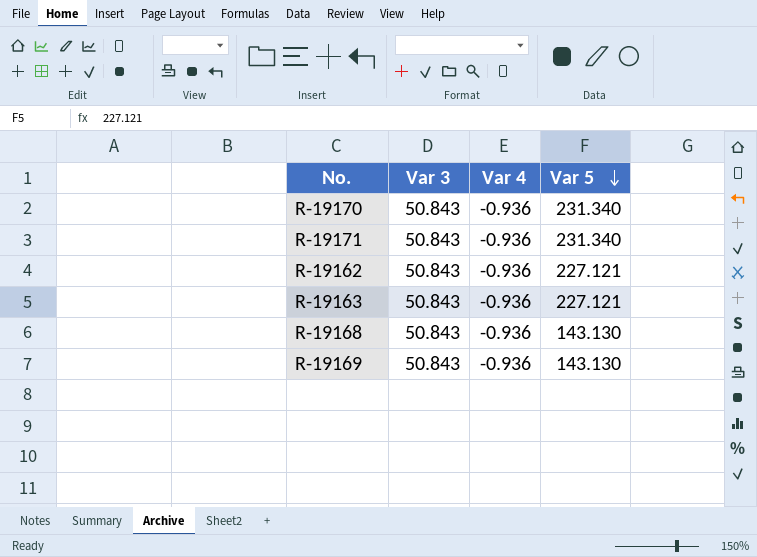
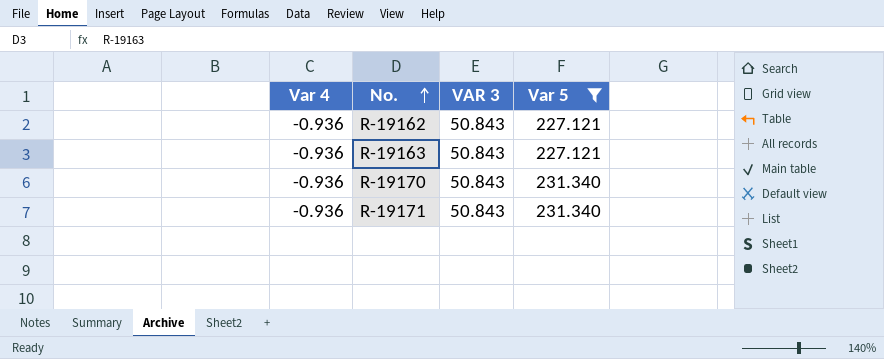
filter: none -> Var 5 != 143.130
row order: Var 5 descending -> No. ascending
column Var 4 | position: 3 -> 1
column name: Var 3 -> VAR 3

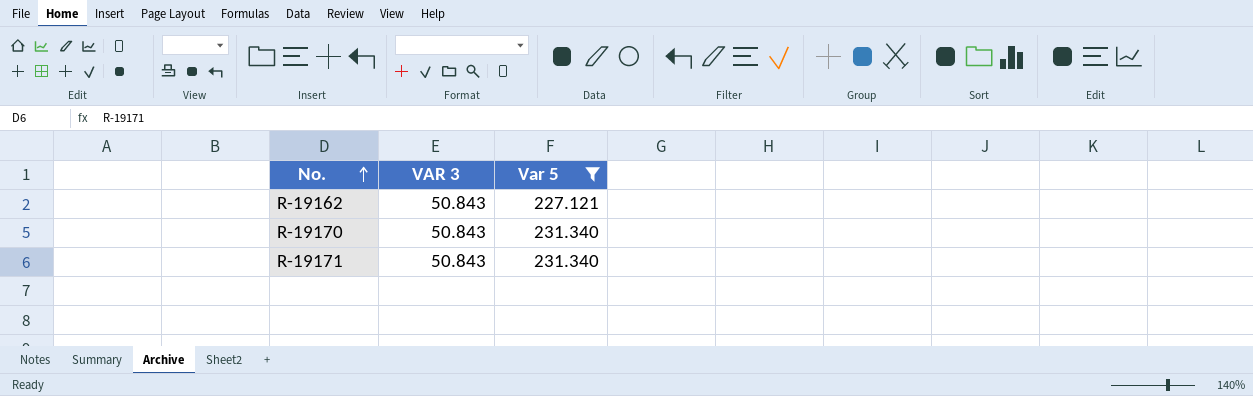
column Var 4 | position: 1 -> none
row R-19163: -0.936 | 50.843 | 227.121 -> none

